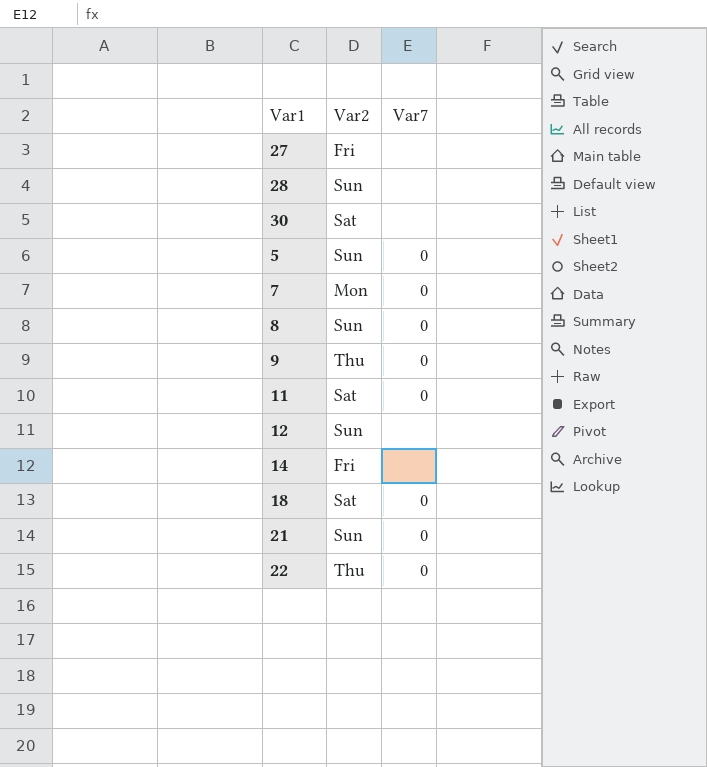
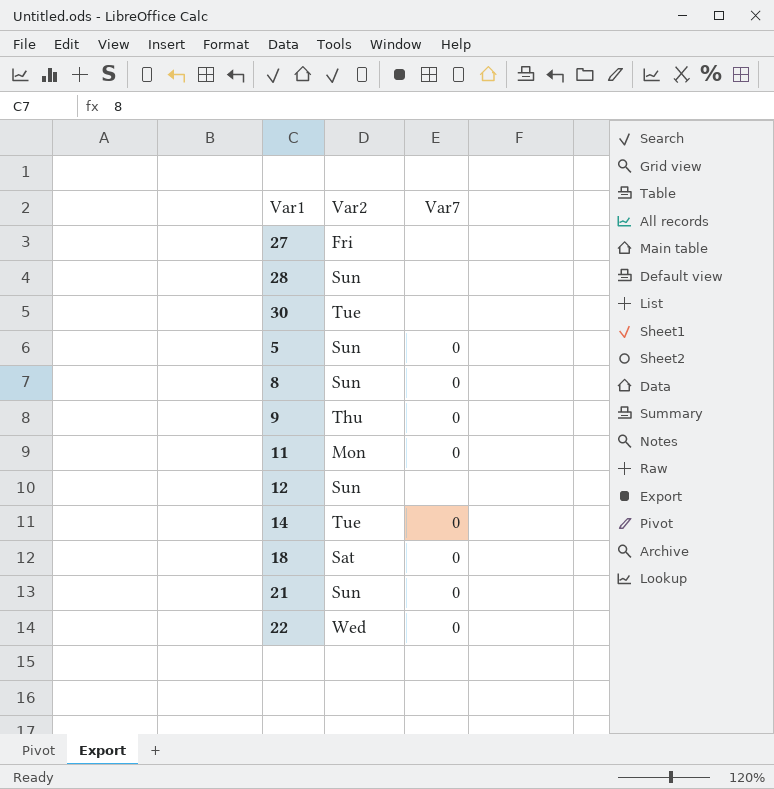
row 7: Mon | 0 -> none
30 | Var2: Sat -> Tue
11 | Var2: Sat -> Mon
14 | Var2: Fri -> Tue
14 | Var7: none -> 0
22 | Var2: Thu -> Wed

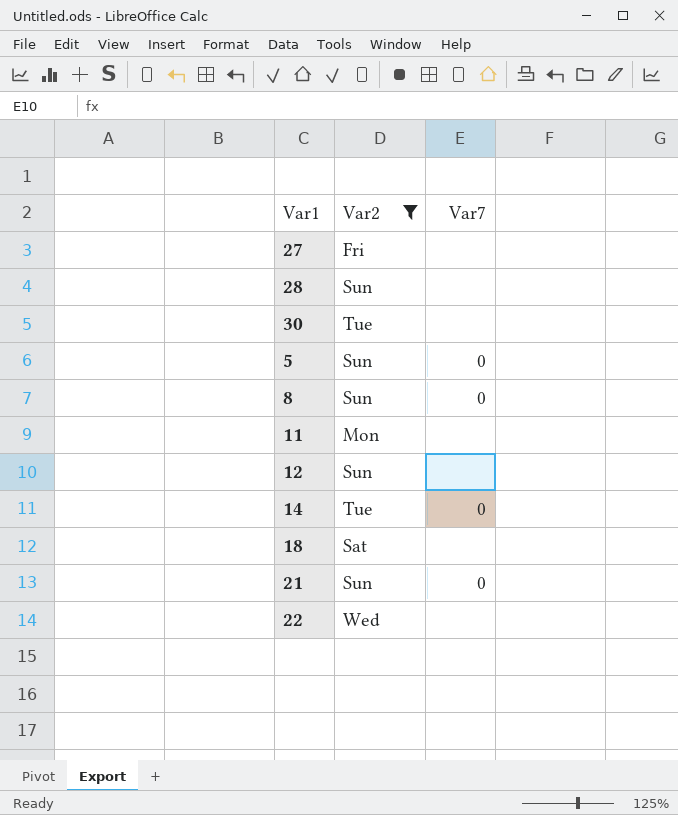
filter: none -> Var2 != Thu
11 | Var7: 0 -> none
18 | Var7: 0 -> none
22 | Var7: 0 -> none

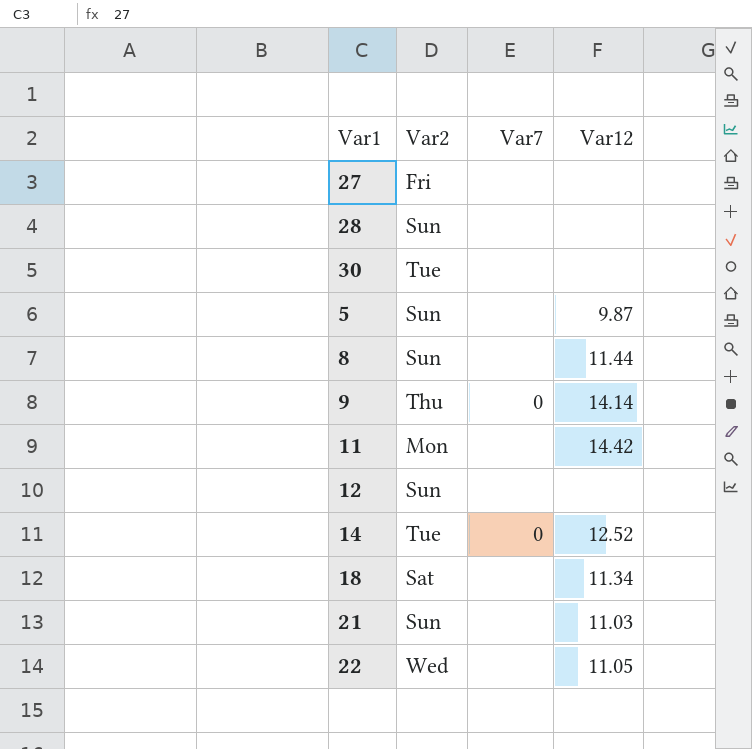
filter: Var2 != Thu -> none
column Var12 | position: none -> 4
5 | Var7: 0 -> none
8 | Var7: 0 -> none
21 | Var7: 0 -> none

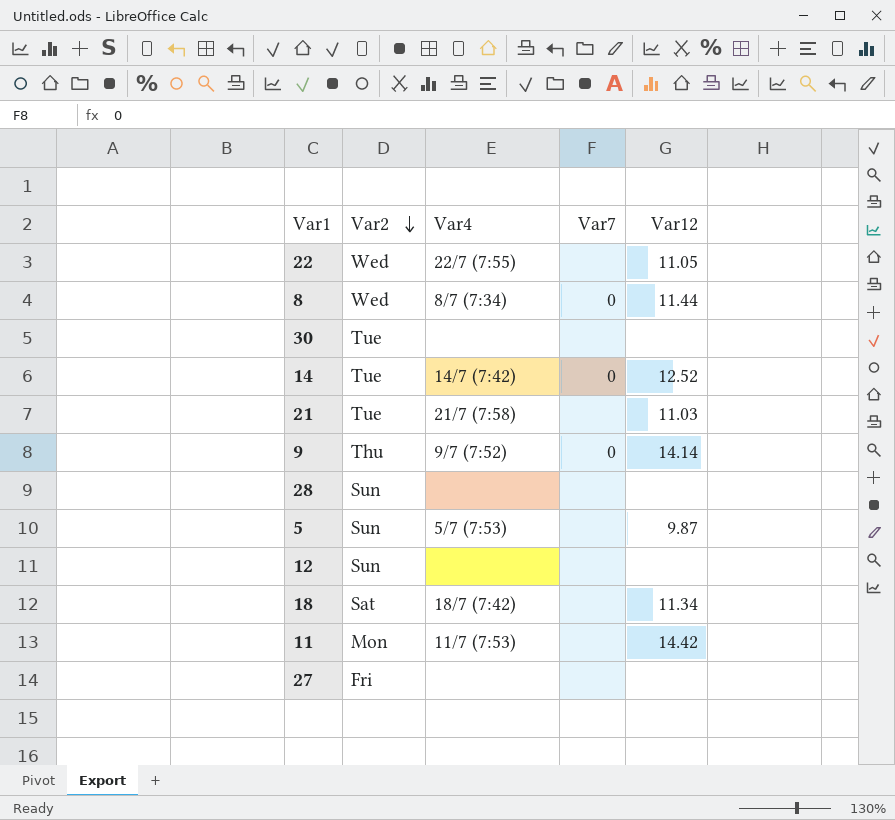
row order: none -> Var2 descending
column Var4 | position: none -> 3
8 | Var2: Sun -> Wed
8 | Var7: none -> 0
21 | Var2: Sun -> Tue

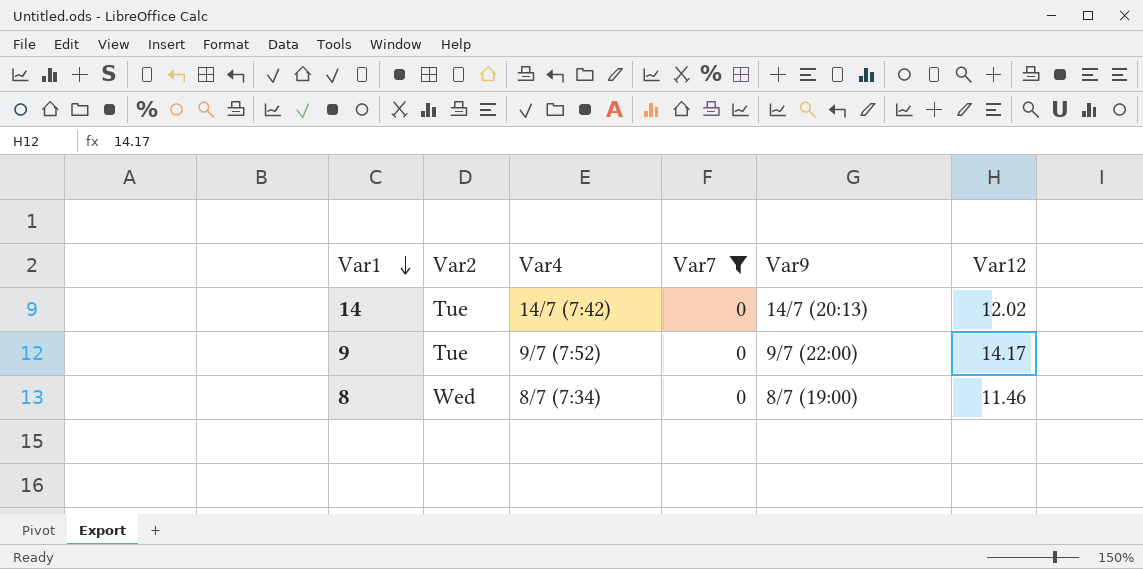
filter: none -> Var7 = 0
row order: Var2 descending -> Var1 descending
column Var9 | position: none -> 5
14 | Var12: 12.52 -> 12.02
9 | Var2: Thu -> Tue
9 | Var12: 14.14 -> 14.17
8 | Var12: 11.44 -> 11.46

